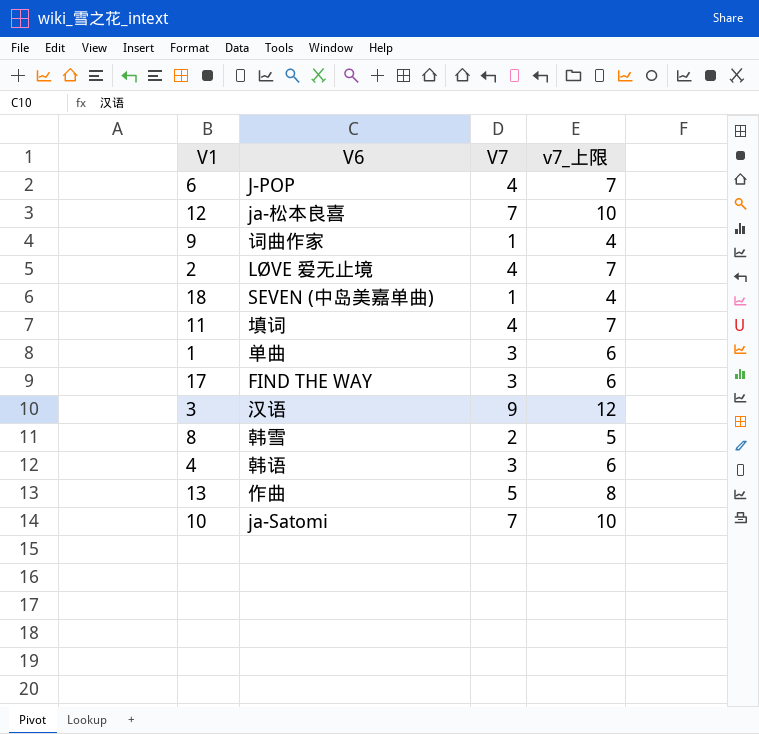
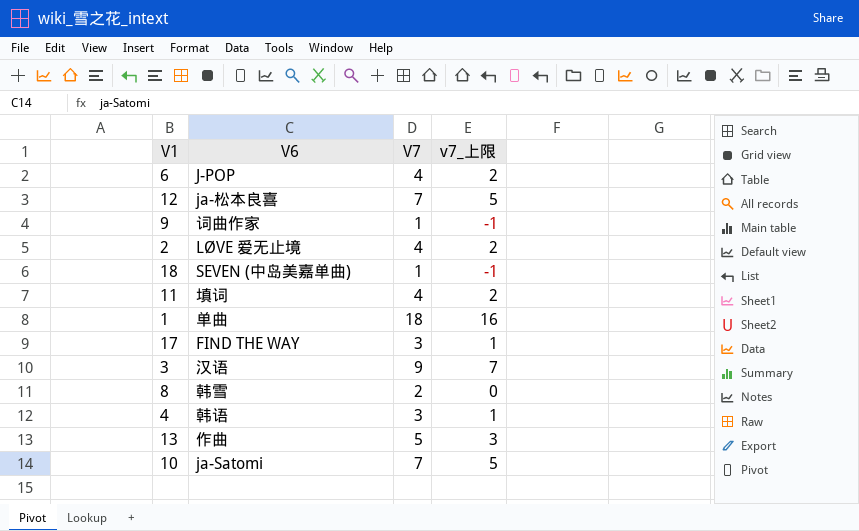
column v7_上限 | formula: [V7] + 3 -> [V7] - 2
1 | V7: 3 -> 18

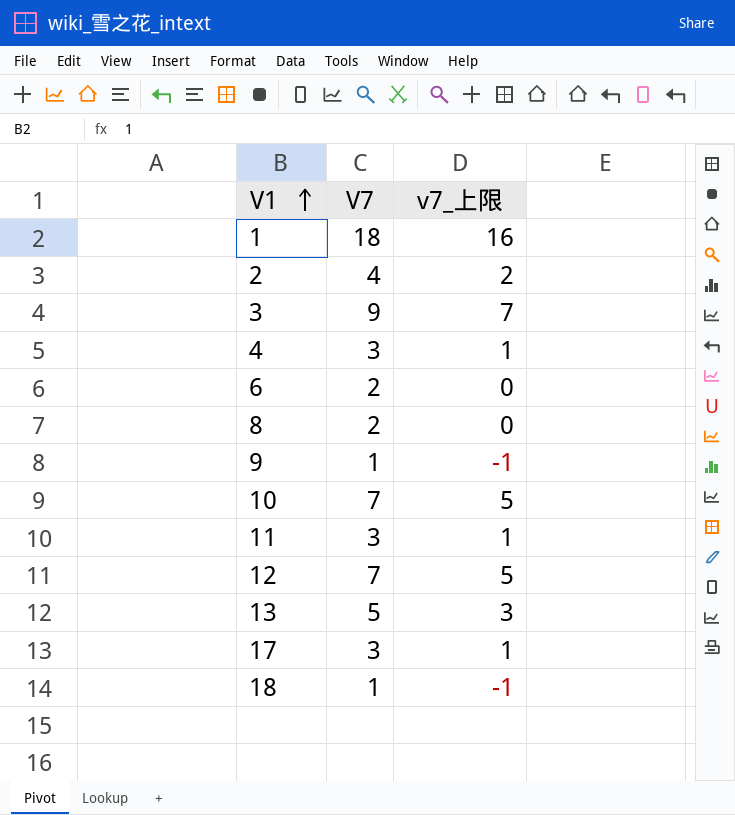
row order: none -> V1 ascending
column V6 | position: 2 -> none
6 | V7: 4 -> 2
6 | v7_上限: 2 -> 0
11 | V7: 4 -> 3
11 | v7_上限: 2 -> 1

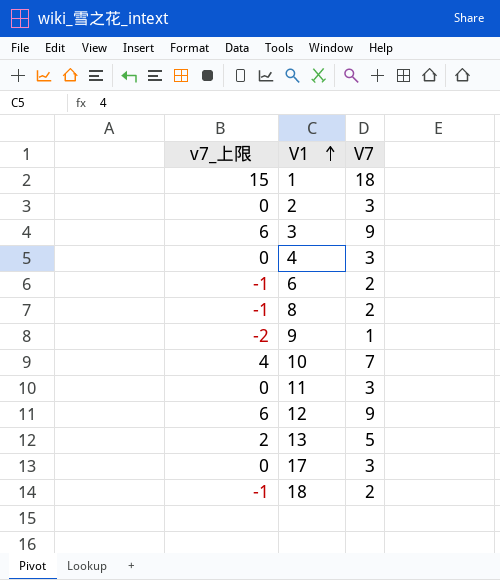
column v7_上限 | formula: [V7] - 2 -> [V7] - 3
column v7_上限 | position: 3 -> 1
2 | V7: 4 -> 3
12 | V7: 7 -> 9
18 | V7: 1 -> 2

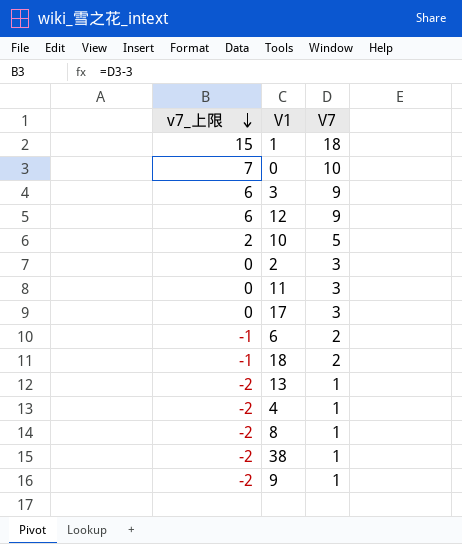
row order: V1 ascending -> v7_上限 descending
row 0: none -> 7 | 10
10 | v7_上限: 4 -> 2
10 | V7: 7 -> 5
13 | v7_上限: 2 -> -2
13 | V7: 5 -> 1
4 | v7_上限: 0 -> -2
4 | V7: 3 -> 1
8 | v7_上限: -1 -> -2
8 | V7: 2 -> 1
row 38: none -> -2 | 1

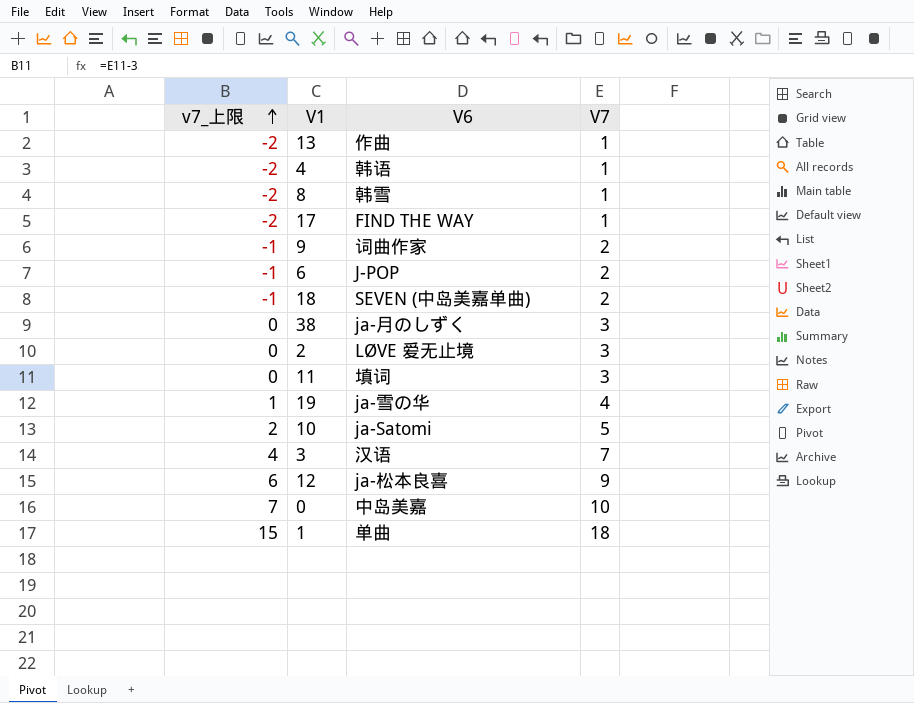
row order: v7_上限 descending -> v7_上限 ascending
column V6 | position: none -> 3
17 | v7_上限: 0 -> -2
17 | V7: 3 -> 1
9 | v7_上限: -2 -> -1
9 | V7: 1 -> 2
38 | v7_上限: -2 -> 0
38 | V7: 1 -> 3
row 19: none -> 1 | ja-雪の华 | 4
3 | v7_上限: 6 -> 4
3 | V7: 9 -> 7

